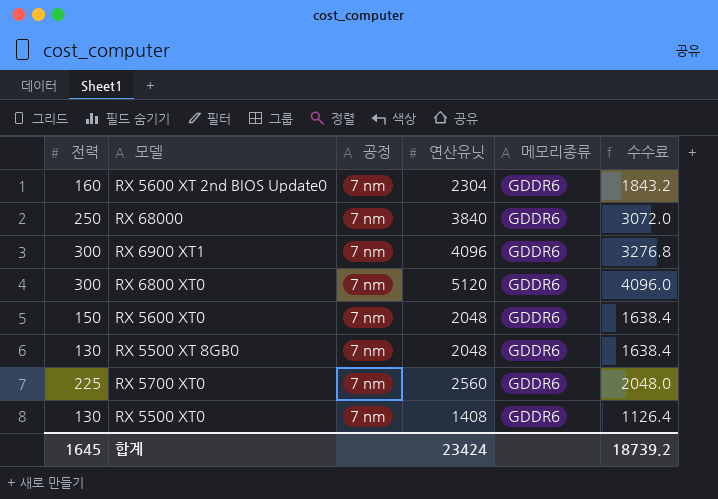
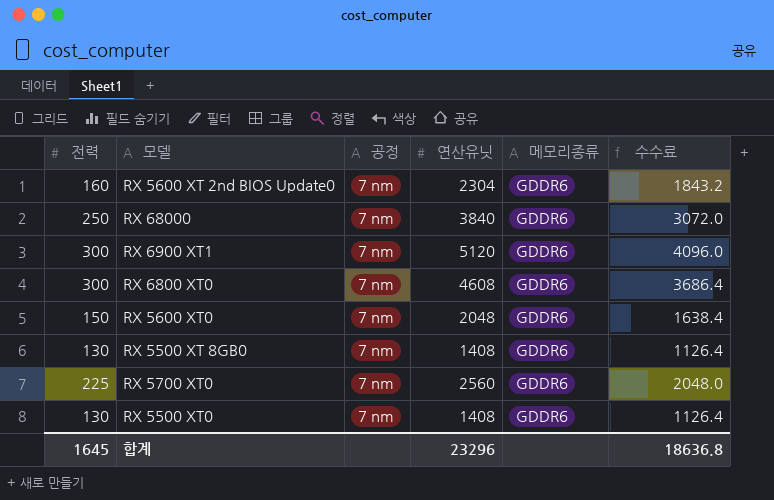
RX 6900 XT1 | 연산유닛: 4096 -> 5120
RX 6900 XT1 | 수수료: 3276.8 -> 4096.0
RX 6800 XT0 | 연산유닛: 5120 -> 4608
RX 6800 XT0 | 수수료: 4096.0 -> 3686.4
RX 5500 XT 8GB0 | 연산유닛: 2048 -> 1408
RX 5500 XT 8GB0 | 수수료: 1638.4 -> 1126.4
합계 | 연산유닛: 23424 -> 23296
합계 | 수수료: 18739.2 -> 18636.8

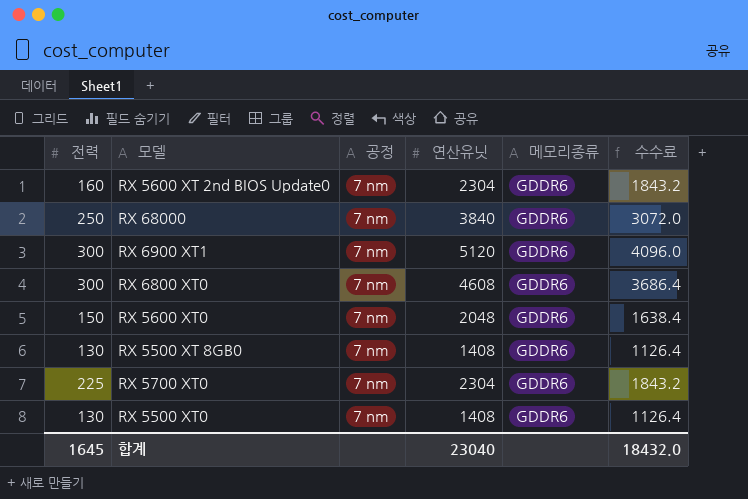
RX 5700 XT0 | 연산유닛: 2560 -> 2304
RX 5700 XT0 | 수수료: 2048.0 -> 1843.2
합계 | 연산유닛: 23296 -> 23040
합계 | 수수료: 18636.8 -> 18432.0

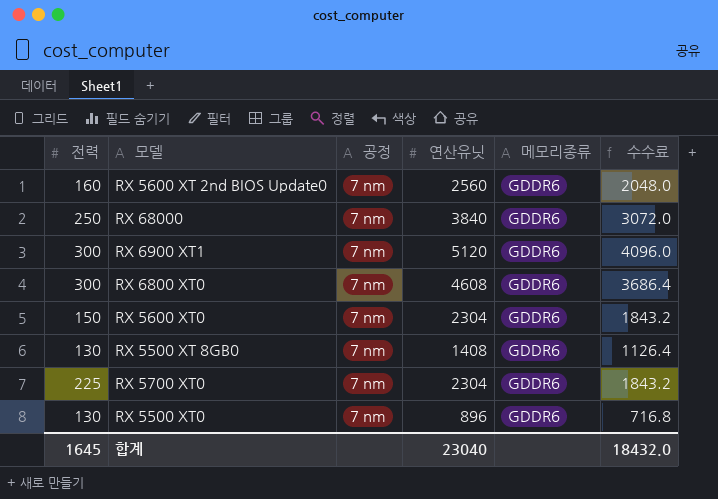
RX 5600 XT 2nd BIOS Update0 | 연산유닛: 2304 -> 2560
RX 5600 XT 2nd BIOS Update0 | 수수료: 1843.2 -> 2048.0
RX 5600 XT0 | 연산유닛: 2048 -> 2304
RX 5600 XT0 | 수수료: 1638.4 -> 1843.2
RX 5500 XT0 | 연산유닛: 1408 -> 896
RX 5500 XT0 | 수수료: 1126.4 -> 716.8

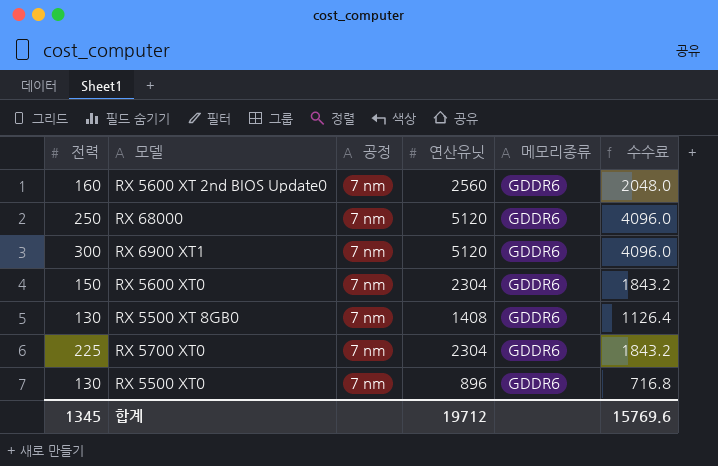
row RX 6800 XT0: 300 | 7 nm | 4608 | GDDR6 | 3686.4 -> none
RX 68000 | 연산유닛: 3840 -> 5120
RX 68000 | 수수료: 3072.0 -> 4096.0
합계 | 전력: 1645 -> 1345
합계 | 연산유닛: 23040 -> 19712
합계 | 수수료: 18432.0 -> 15769.6

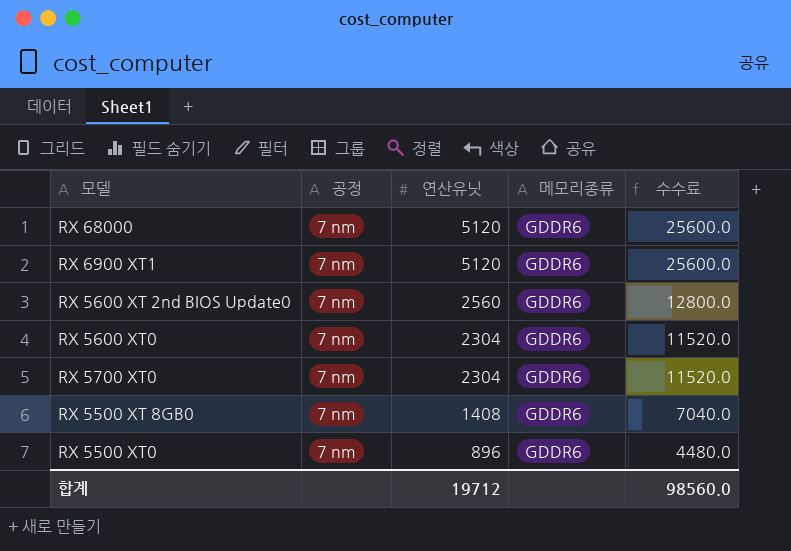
row order: none -> 연산유닛 descending
column 전력 | position: 1 -> none
column 수수료 | formula: [연산유닛] * 0.8 -> [연산유닛] * 5
합계 | 수수료: 15769.6 -> 98560.0

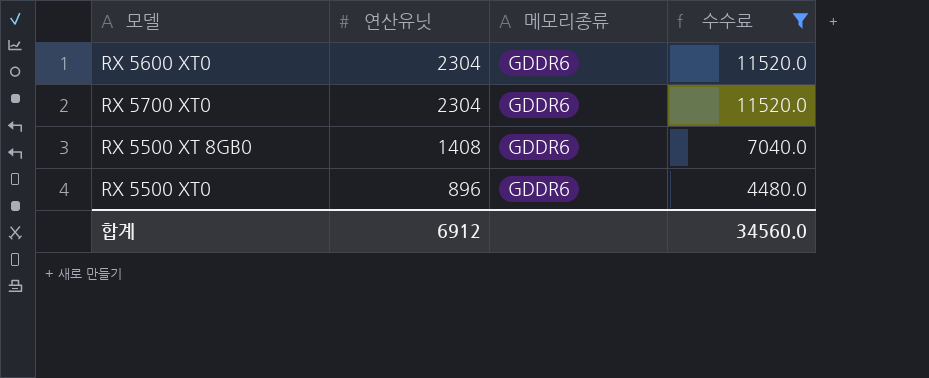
filter: none -> 수수료 <= 11520.0
column 공정 | position: 2 -> none
합계 | 연산유닛: 19712 -> 6912
합계 | 수수료: 98560.0 -> 34560.0

